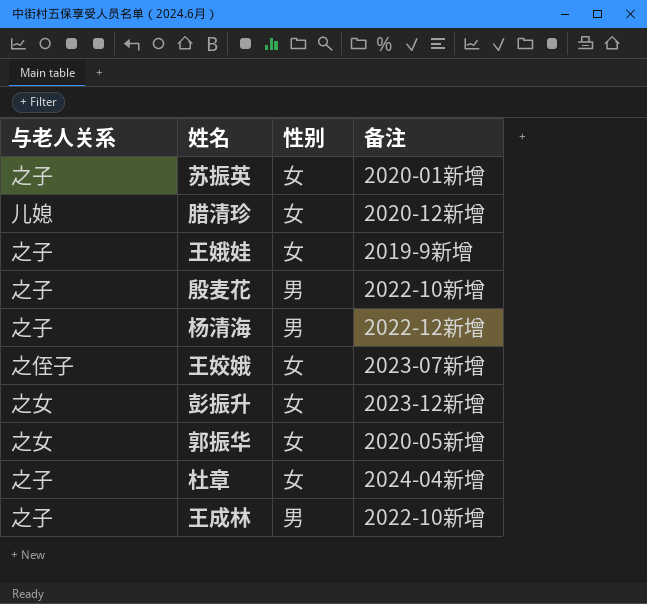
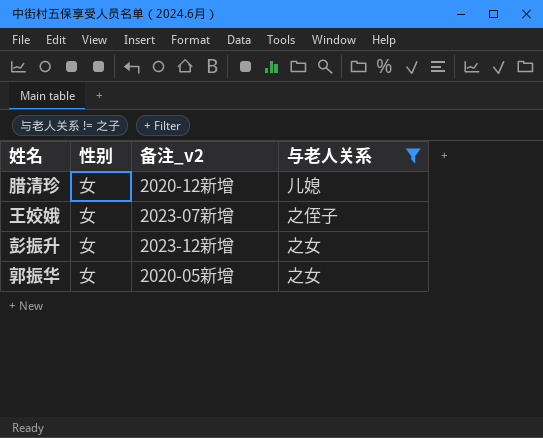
filter: none -> 与老人关系 != 之子
column name: 备注 -> 备注_v2
column 与老人关系 | position: 1 -> 4

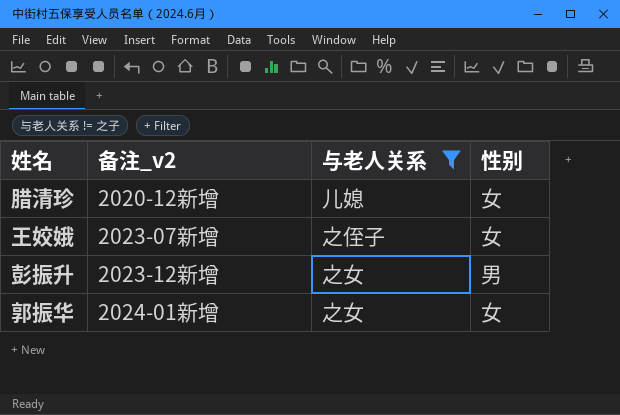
column 性别 | position: 2 -> 4
彭振升 | 性别: 女 -> 男
郭振华 | 备注_v2: 2020-05新增 -> 2024-01新增

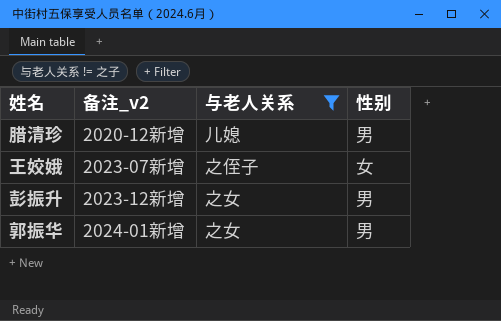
腊清珍 | 性别: 女 -> 男
郭振华 | 性别: 女 -> 男

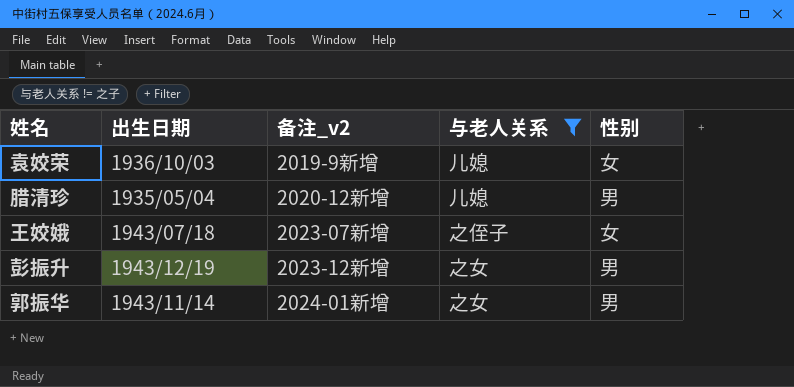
column 出生日期 | position: none -> 2
row 袁姣荣: none -> 1936/10/03 | 2019-9新增 | 儿媳 | 女

